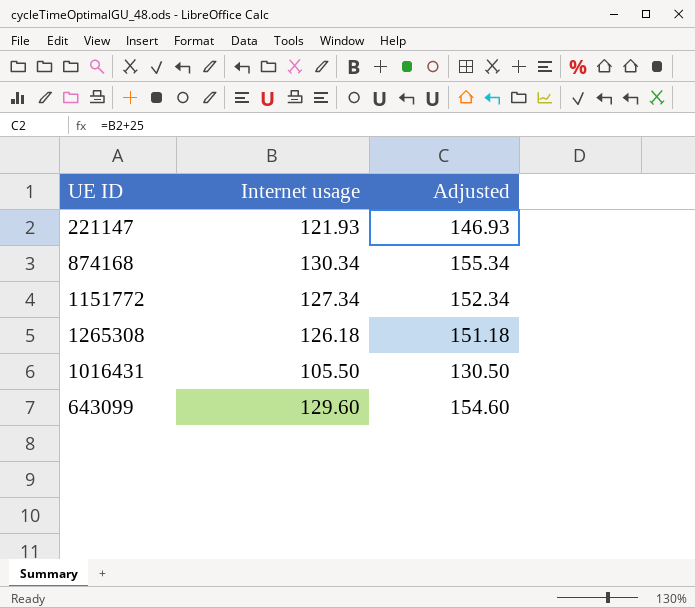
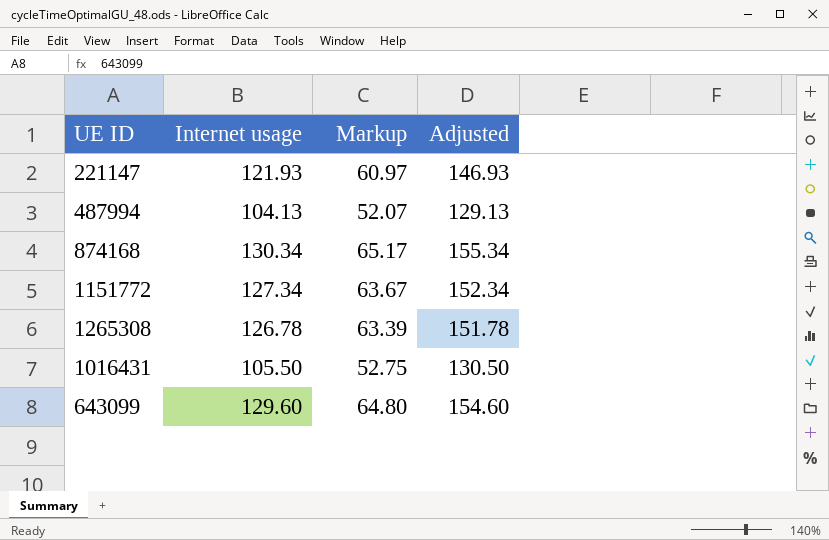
column Markup | formula: none -> [Internet usage] * 0.5
row 487994: none -> 104.13 | 52.07 | 129.13
1265308 | Internet usage: 126.18 -> 126.78
1265308 | Adjusted: 151.18 -> 151.78

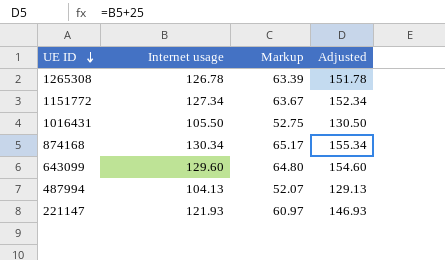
row order: none -> UE ID descending

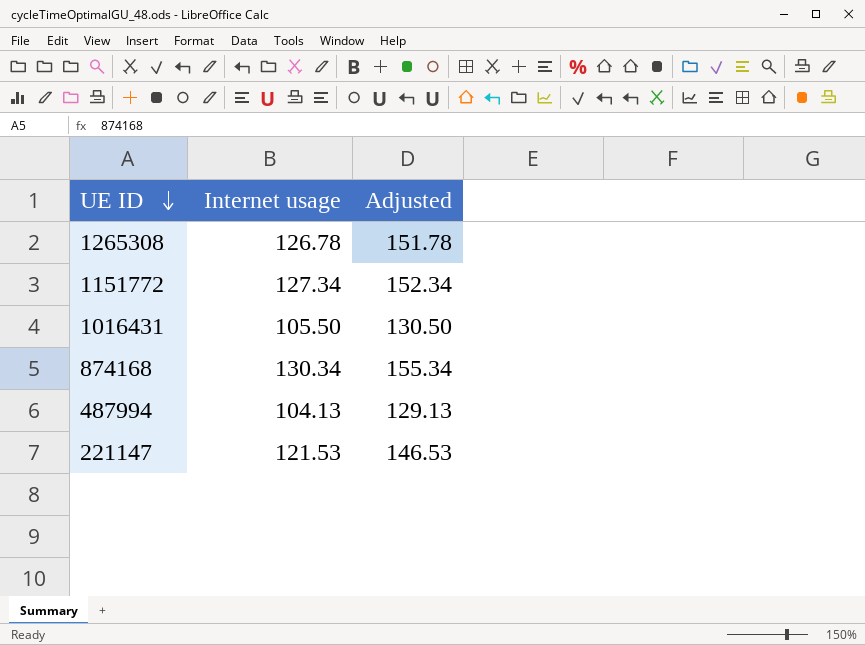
column Markup | formula: [Internet usage] * 0.5 -> none
row 643099: 129.60 | 64.80 | 154.60 -> none
221147 | Internet usage: 121.93 -> 121.53
221147 | Adjusted: 146.93 -> 146.53

